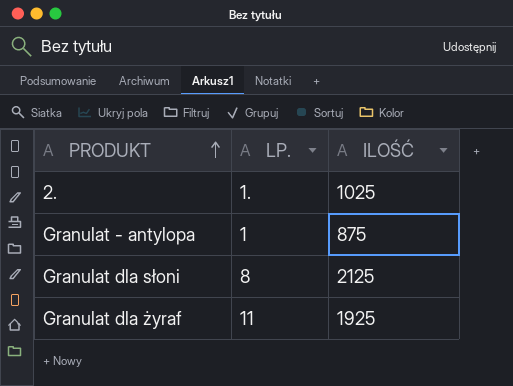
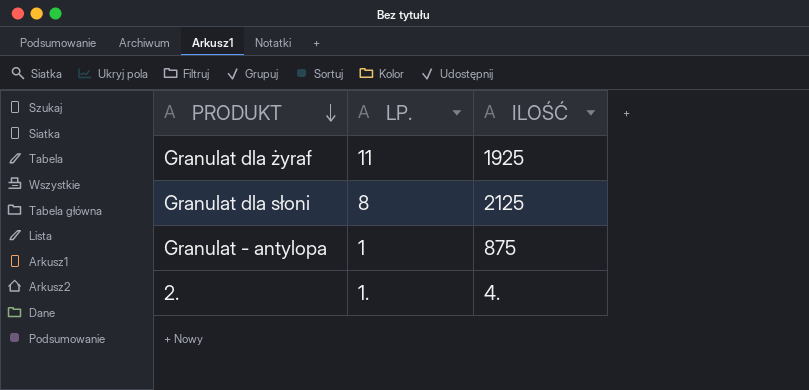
row order: PRODUKT ascending -> PRODUKT descending
2. | ILOŚĆ: 1025 -> 4.

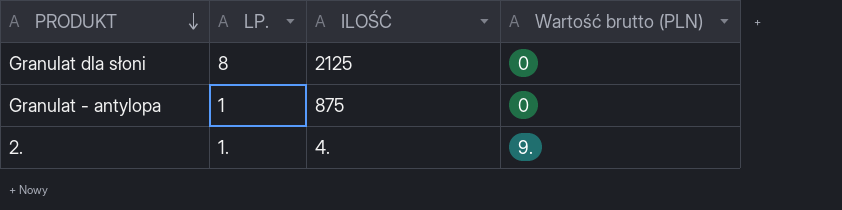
column Wartość brutto (PLN) | position: none -> 4
row Granulat dla żyraf: 11 | 1925 -> none

